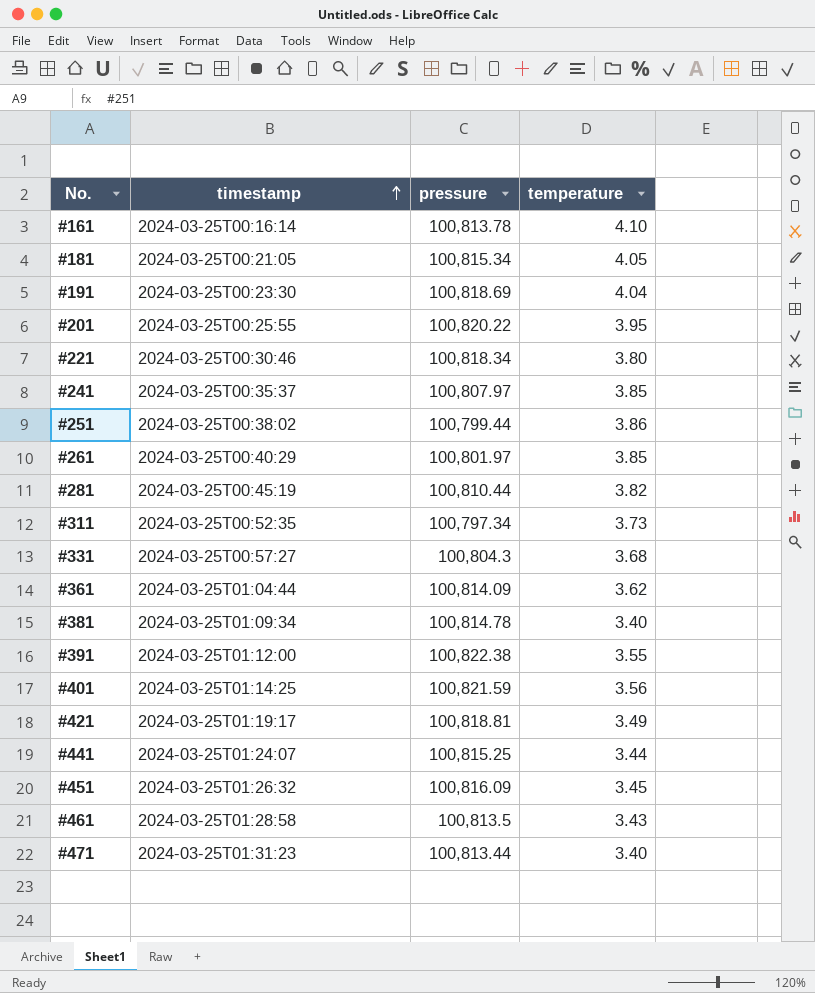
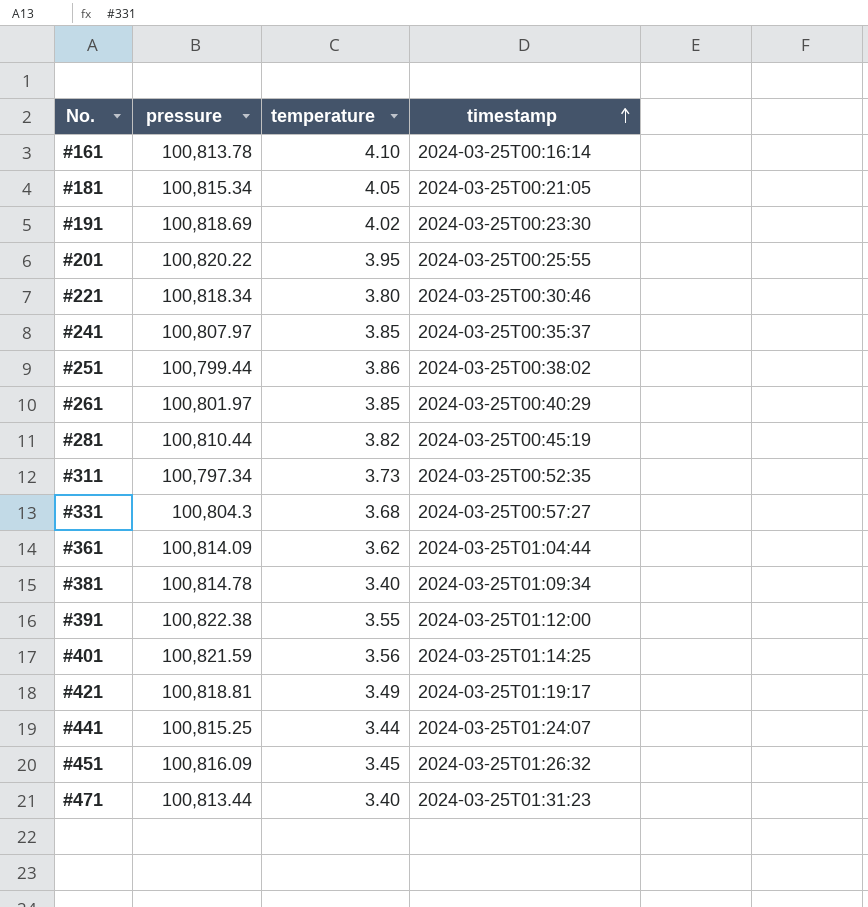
column timestamp | position: 2 -> 4
row #461: 2024-03-25T01:28:58 | 100,813.5 | 3.43 -> none
#191 | temperature: 4.04 -> 4.02

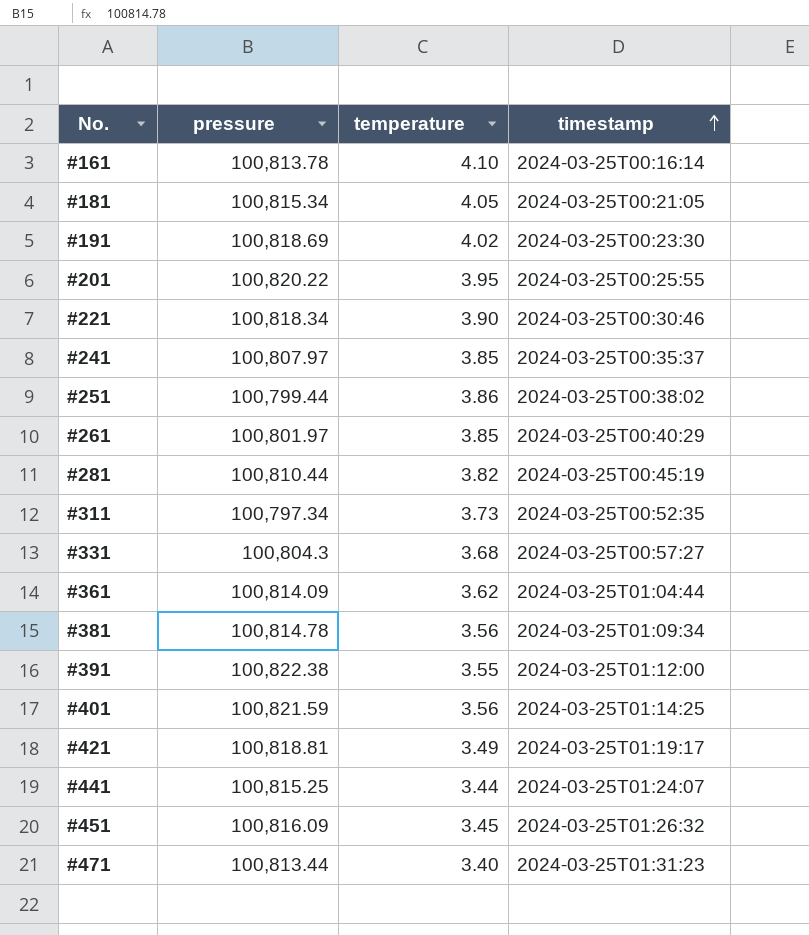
#221 | temperature: 3.80 -> 3.90
#381 | temperature: 3.40 -> 3.56

